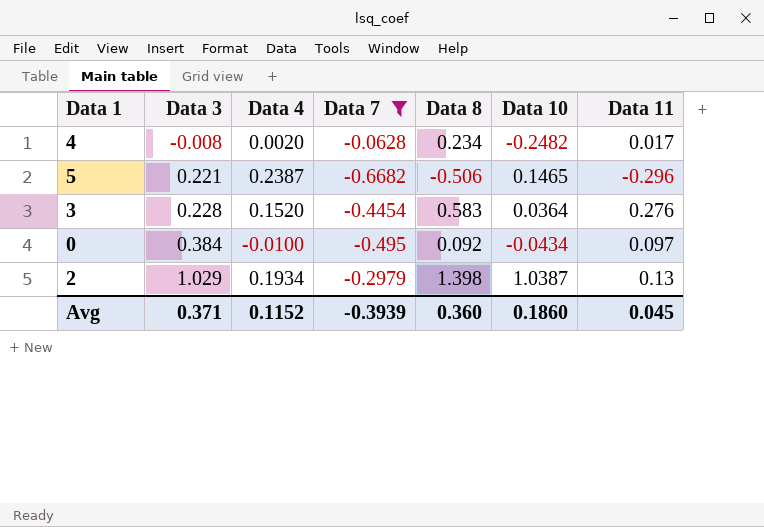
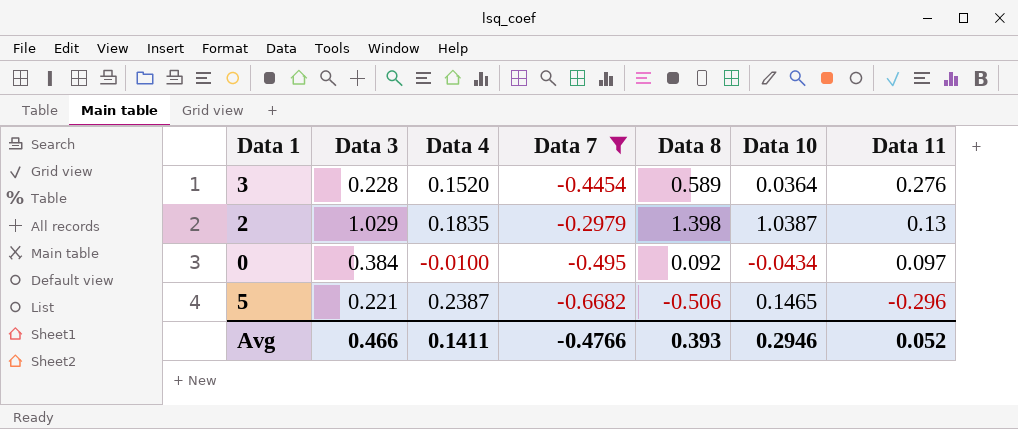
row order: Data 3 ascending -> Data 11 descending
row 4: -0.008 | 0.0020 | -0.0628 | 0.234 | -0.2482 | 0.017 -> none
3 | Data 8: 0.583 -> 0.589
2 | Data 4: 0.1934 -> 0.1835
Avg | Data 3: 0.371 -> 0.466
Avg | Data 4: 0.1152 -> 0.1411
Avg | Data 7: -0.3939 -> -0.4766
Avg | Data 8: 0.360 -> 0.393
Avg | Data 10: 0.1860 -> 0.2946
Avg | Data 11: 0.045 -> 0.052

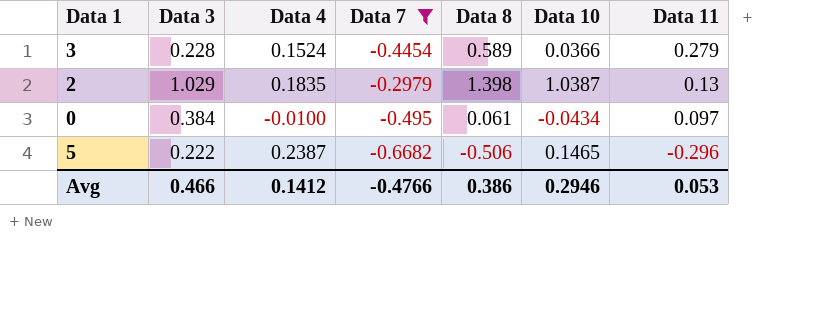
3 | Data 4: 0.1520 -> 0.1524
3 | Data 10: 0.0364 -> 0.0366
3 | Data 11: 0.276 -> 0.279
0 | Data 8: 0.092 -> 0.061
5 | Data 3: 0.221 -> 0.222
Avg | Data 4: 0.1411 -> 0.1412
Avg | Data 8: 0.393 -> 0.386
Avg | Data 11: 0.052 -> 0.053

